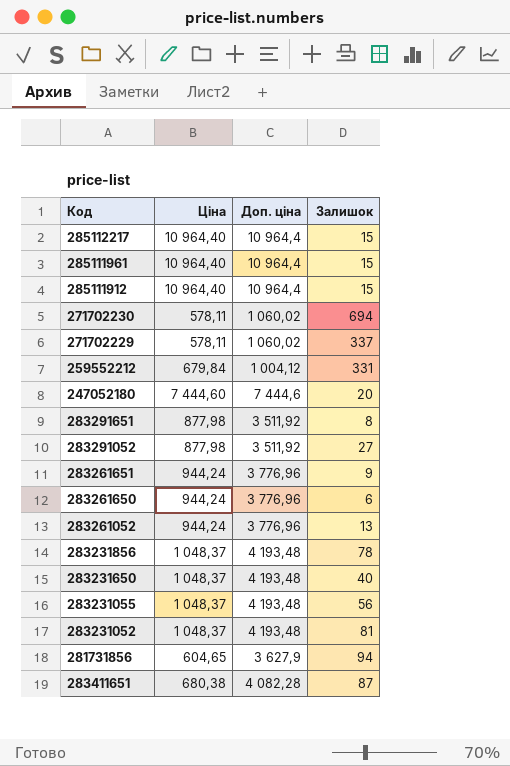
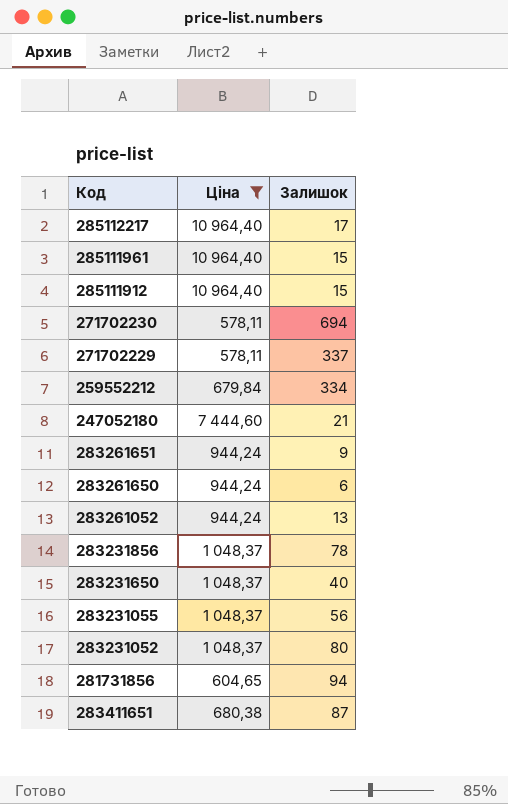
filter: none -> Ціна != 877,98
column Доп. ціна | position: 3 -> none
285112217 | Залишок: 15 -> 17
259552212 | Залишок: 331 -> 334
247052180 | Залишок: 20 -> 21
283231052 | Залишок: 81 -> 80

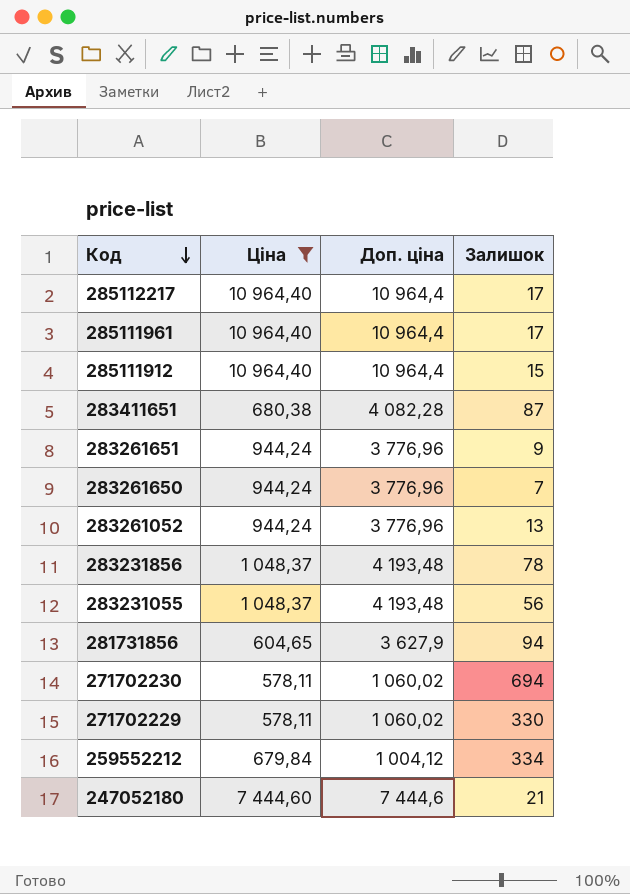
row order: none -> Код descending
column Доп. ціна | position: none -> 3
row 283231650: 1 048,37 | 40 -> none
row 283231052: 1 048,37 | 80 -> none
285111961 | Залишок: 15 -> 17
283261650 | Залишок: 6 -> 7
271702229 | Залишок: 337 -> 330

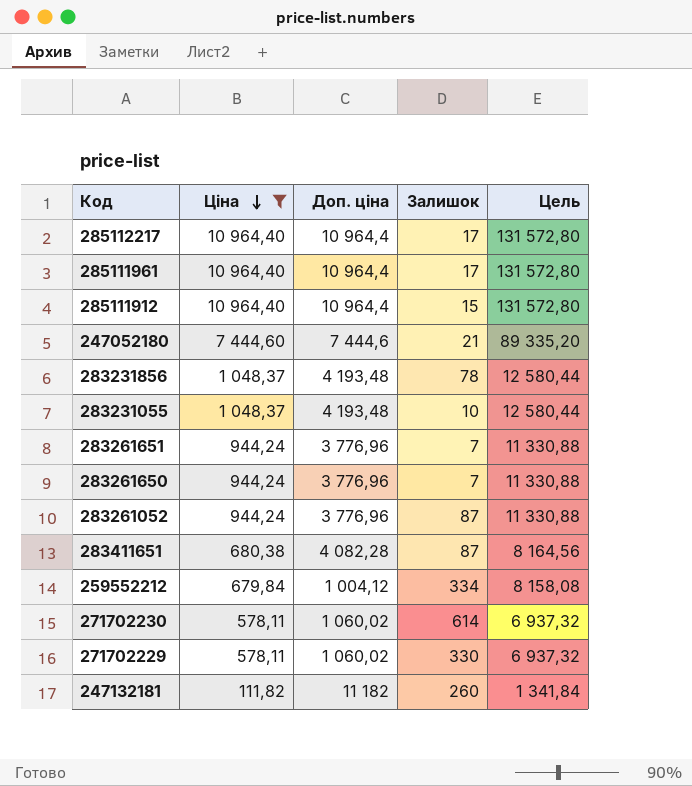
row order: Код descending -> Ціна descending
column Цель | formula: none -> [Ціна] * 12
row 281731856: 604,65 | 3 627,9 | 94 -> none
283231055 | Залишок: 56 -> 10
283261651 | Залишок: 9 -> 7
283261052 | Залишок: 13 -> 87
271702230 | Залишок: 694 -> 614
row 247132181: none -> 111,82 | 11 182 | 260 | 1 341,84

